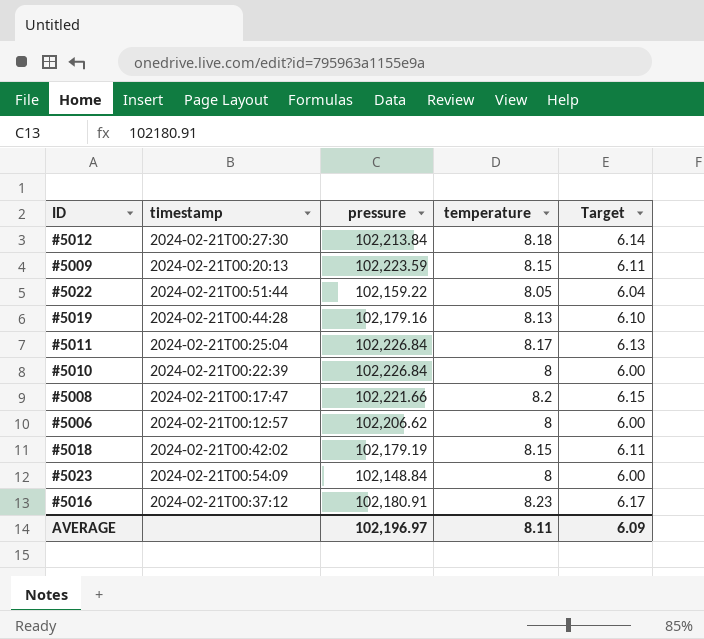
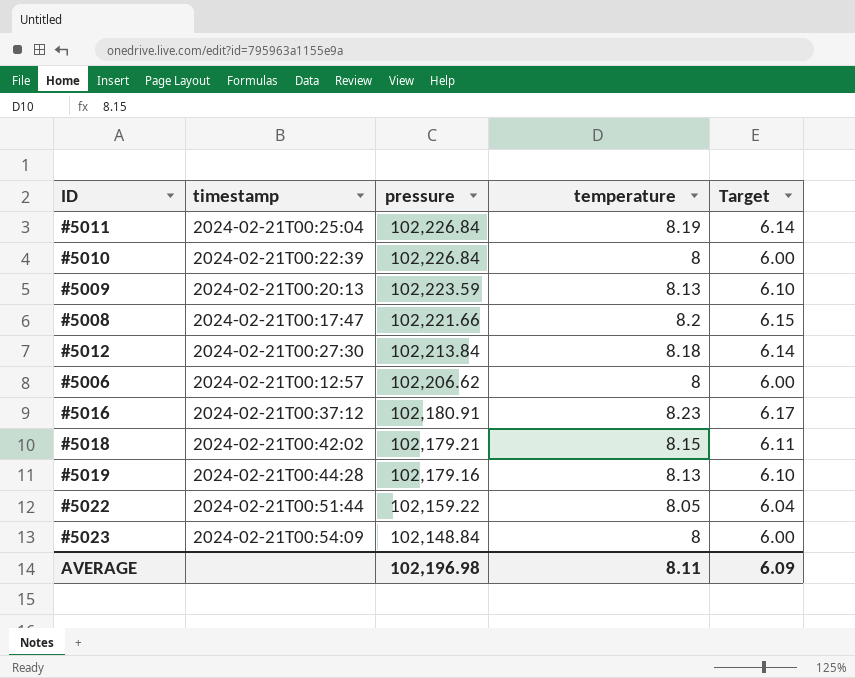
row order: none -> pressure descending
#5011 | temperature: 8.17 -> 8.19
#5011 | Target: 6.13 -> 6.14
#5009 | temperature: 8.15 -> 8.13
#5009 | Target: 6.11 -> 6.10
#5018 | pressure: 102,179.19 -> 102,179.21
AVERAGE | pressure: 102,196.97 -> 102,196.98

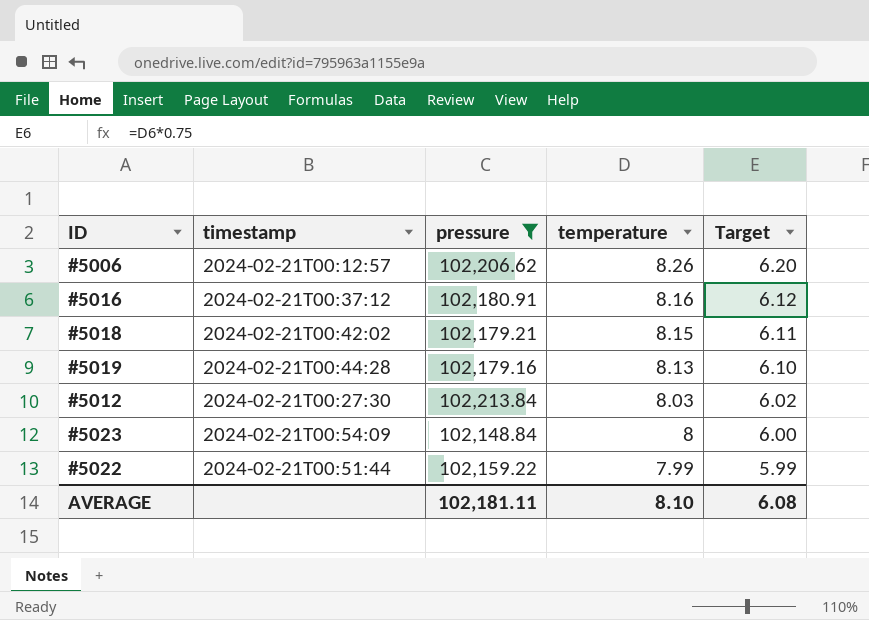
filter: none -> pressure <= 102,213.84
row order: pressure descending -> temperature descending
#5006 | temperature: 8 -> 8.26
#5006 | Target: 6.00 -> 6.20
#5016 | temperature: 8.23 -> 8.16
#5016 | Target: 6.17 -> 6.12
#5012 | temperature: 8.18 -> 8.03
#5012 | Target: 6.14 -> 6.02
#5022 | temperature: 8.05 -> 7.99
#5022 | Target: 6.04 -> 5.99
AVERAGE | pressure: 102,196.98 -> 102,181.11
AVERAGE | temperature: 8.11 -> 8.10
AVERAGE | Target: 6.09 -> 6.08

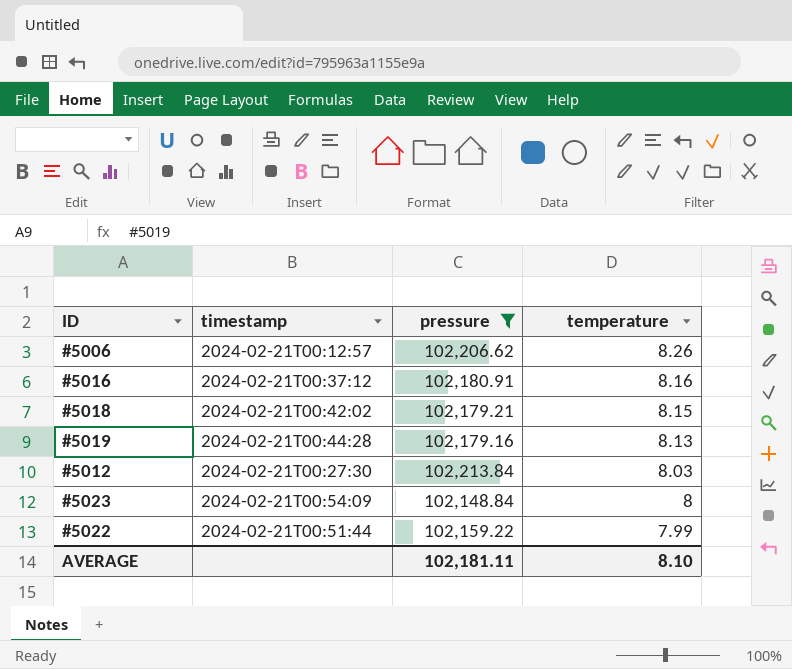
column Target | formula: [temperature] * 0.75 -> none

